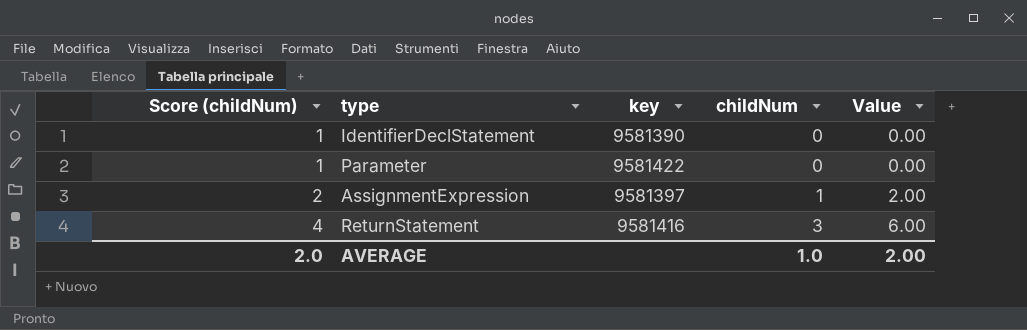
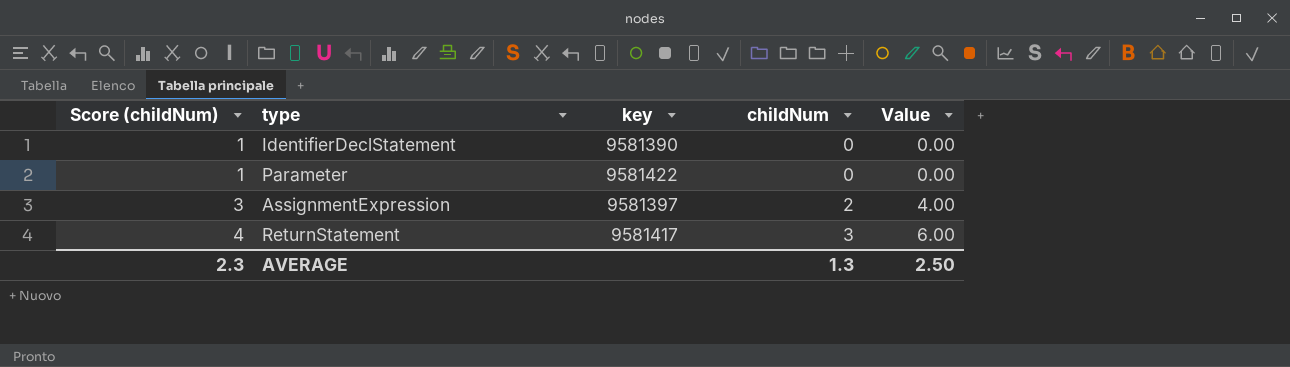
AssignmentExpression | Score (childNum): 2 -> 3
AssignmentExpression | childNum: 1 -> 2
AssignmentExpression | Value: 2.00 -> 4.00
ReturnStatement | key: 9581416 -> 9581417
AVERAGE | Score (childNum): 2.0 -> 2.3
AVERAGE | childNum: 1.0 -> 1.3
AVERAGE | Value: 2.00 -> 2.50

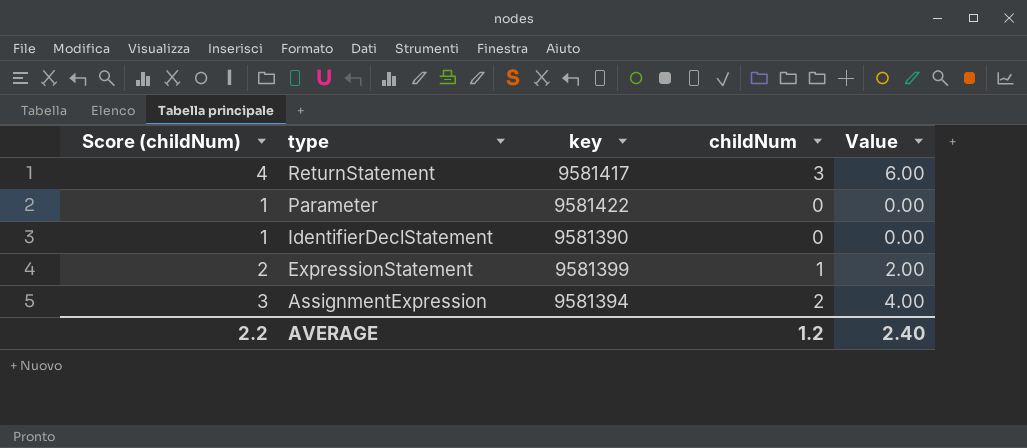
row order: Score (childNum) ascending -> type descending
row ExpressionStatement: none -> 2 | 9581399 | 1 | 2.00
AssignmentExpression | key: 9581397 -> 9581394
AVERAGE | Score (childNum): 2.3 -> 2.2
AVERAGE | childNum: 1.3 -> 1.2
AVERAGE | Value: 2.50 -> 2.40

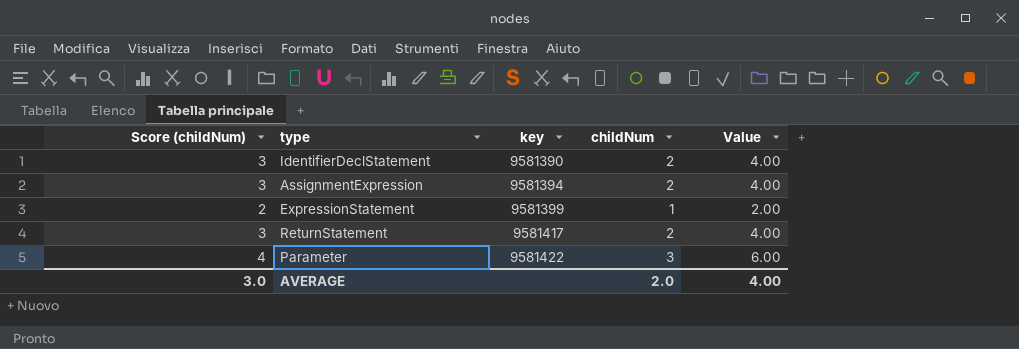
row order: type descending -> key ascending
IdentifierDeclStatement | Score (childNum): 1 -> 3
IdentifierDeclStatement | childNum: 0 -> 2
IdentifierDeclStatement | Value: 0.00 -> 4.00
ReturnStatement | Score (childNum): 4 -> 3
ReturnStatement | childNum: 3 -> 2
ReturnStatement | Value: 6.00 -> 4.00
Parameter | Score (childNum): 1 -> 4
Parameter | childNum: 0 -> 3
Parameter | Value: 0.00 -> 6.00
AVERAGE | Score (childNum): 2.2 -> 3.0
AVERAGE | childNum: 1.2 -> 2.0
AVERAGE | Value: 2.40 -> 4.00

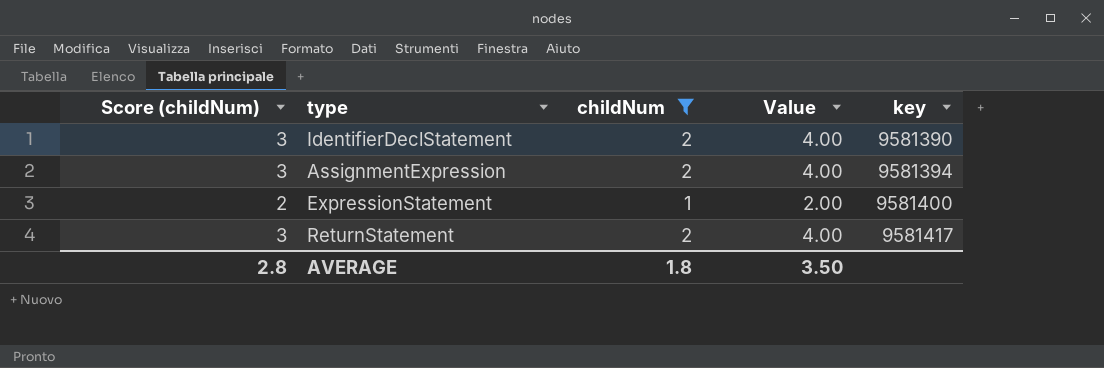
filter: none -> childNum != 3
column key | position: 3 -> 5
ExpressionStatement | key: 9581399 -> 9581400
AVERAGE | Score (childNum): 3.0 -> 2.8
AVERAGE | childNum: 2.0 -> 1.8
AVERAGE | Value: 4.00 -> 3.50

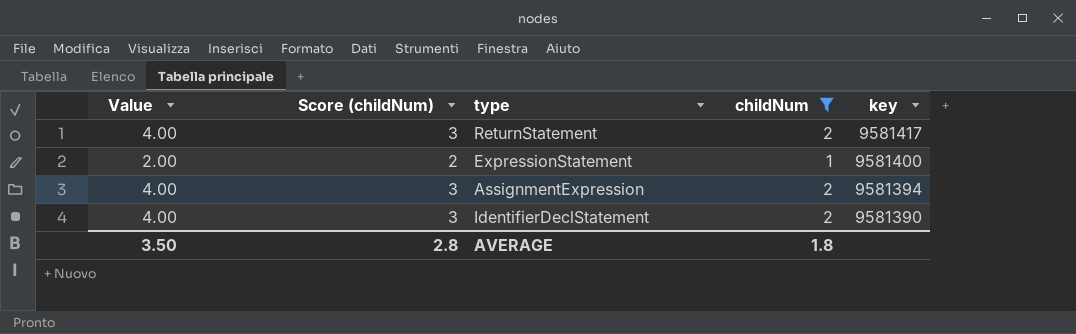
row order: key ascending -> key descending
column Value | position: 4 -> 1

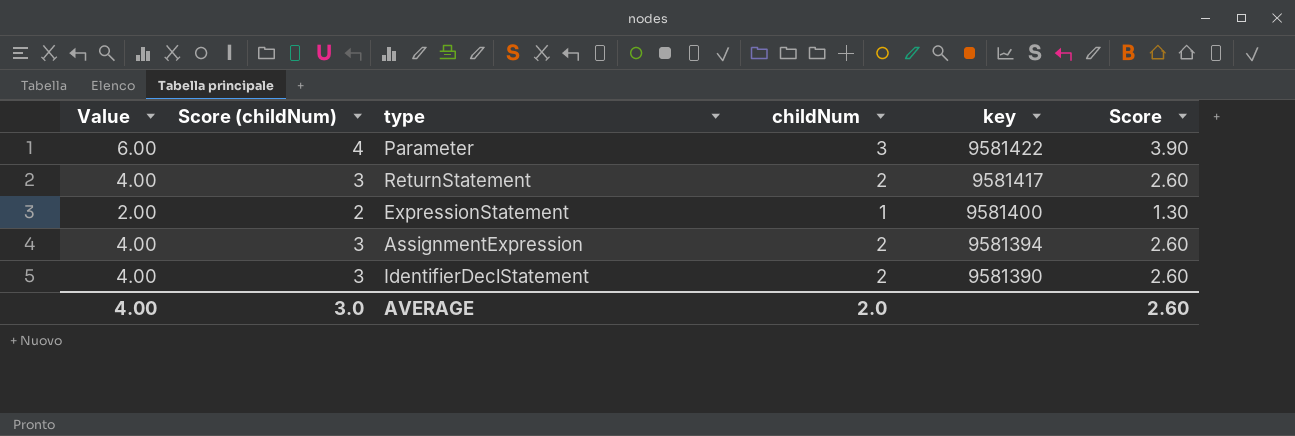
filter: childNum != 3 -> none
column Score | formula: none -> [childNum] * 1.3
AVERAGE | Value: 3.50 -> 4.00
AVERAGE | Score (childNum): 2.8 -> 3.0
AVERAGE | childNum: 1.8 -> 2.0

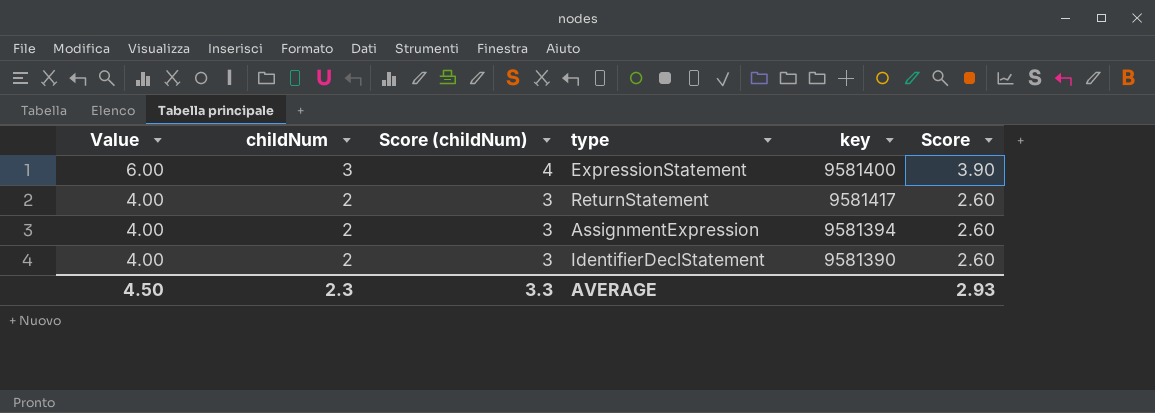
row order: key descending -> Value descending
column childNum | position: 4 -> 2
row Parameter: 6.00 | 4 | 3 | 9581422 | 3.90 -> none
ExpressionStatement | Value: 2.00 -> 6.00
ExpressionStatement | childNum: 1 -> 3
ExpressionStatement | Score (childNum): 2 -> 4
ExpressionStatement | Score: 1.30 -> 3.90
AVERAGE | Value: 4.00 -> 4.50
AVERAGE | childNum: 2.0 -> 2.3
AVERAGE | Score (childNum): 3.0 -> 3.3
AVERAGE | Score: 2.60 -> 2.93

